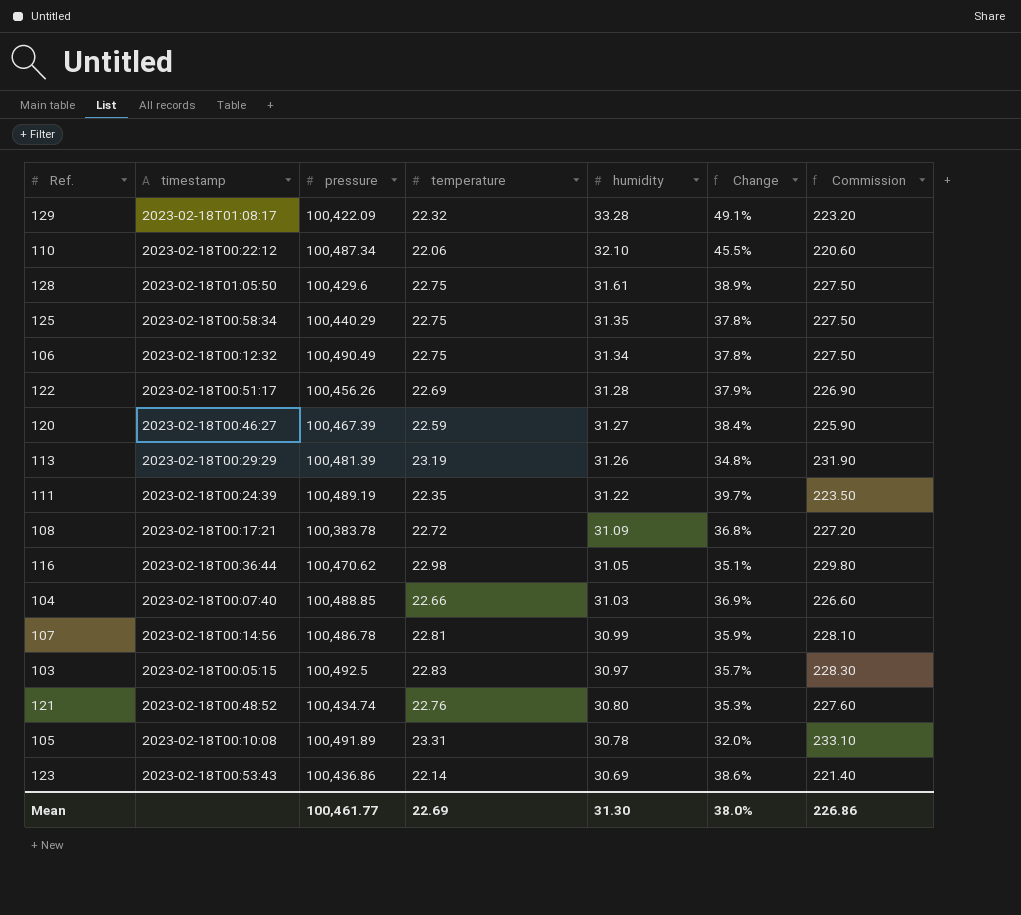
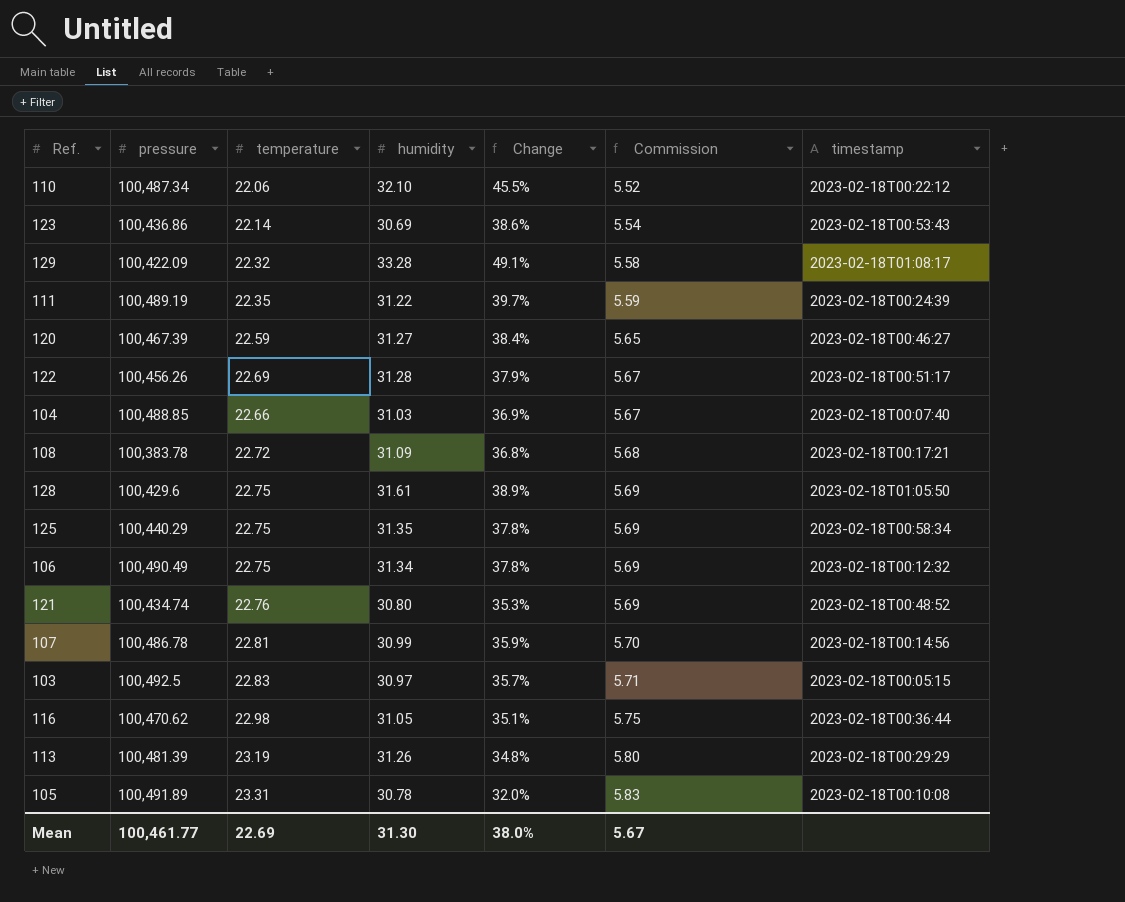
row order: humidity descending -> Commission ascending
column Commission | formula: [temperature] * 10 -> [temperature] * 0.25
column timestamp | position: 2 -> 7
Mean | Commission: 226.86 -> 5.67

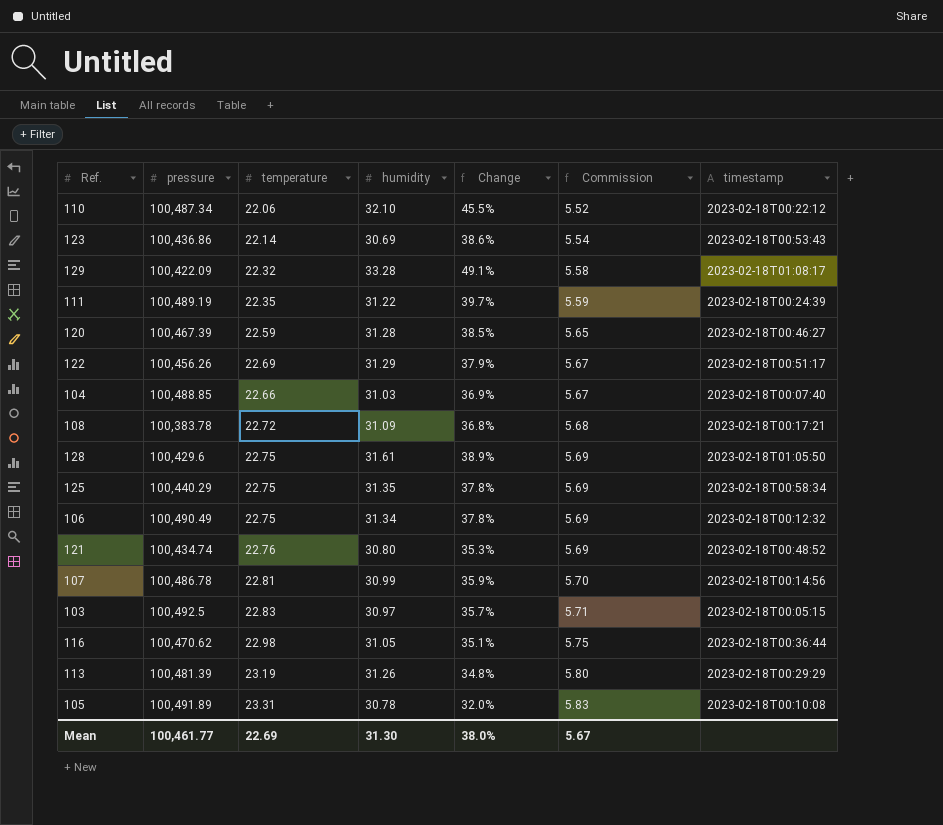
120 | humidity: 31.27 -> 31.28
120 | Change: 38.4% -> 38.5%
122 | humidity: 31.28 -> 31.29

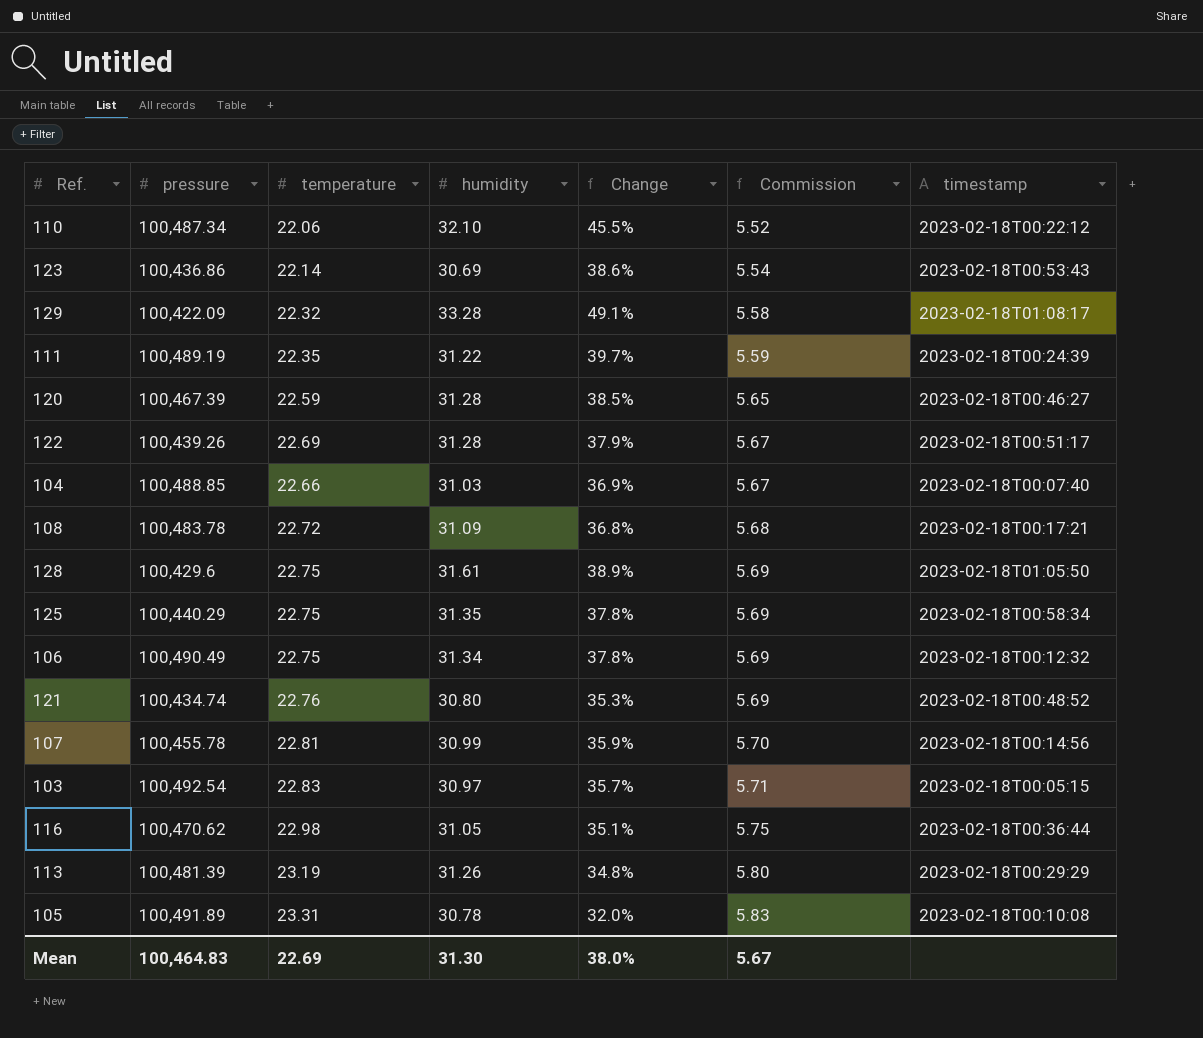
122 | pressure: 100,456.26 -> 100,439.26
122 | humidity: 31.29 -> 31.28
108 | pressure: 100,383.78 -> 100,483.78
107 | pressure: 100,486.78 -> 100,455.78
103 | pressure: 100,492.5 -> 100,492.54
Mean | pressure: 100,461.77 -> 100,464.83

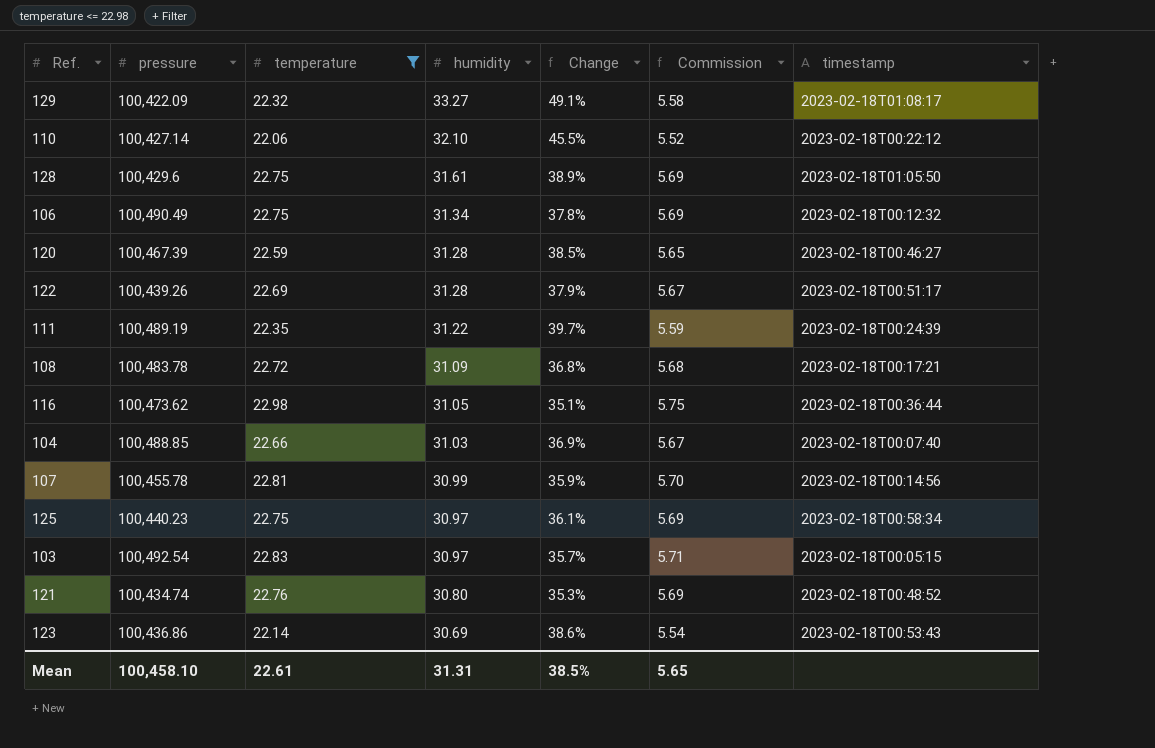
filter: none -> temperature <= 22.98
row order: Commission ascending -> humidity descending
129 | humidity: 33.28 -> 33.27
110 | pressure: 100,487.34 -> 100,427.14
116 | pressure: 100,470.62 -> 100,473.62
125 | pressure: 100,440.29 -> 100,440.23
125 | humidity: 31.35 -> 30.97
125 | Change: 37.8% -> 36.1%
Mean | pressure: 100,464.83 -> 100,458.10
Mean | temperature: 22.69 -> 22.61
Mean | humidity: 31.30 -> 31.31
Mean | Change: 38.0% -> 38.5%
Mean | Commission: 5.67 -> 5.65

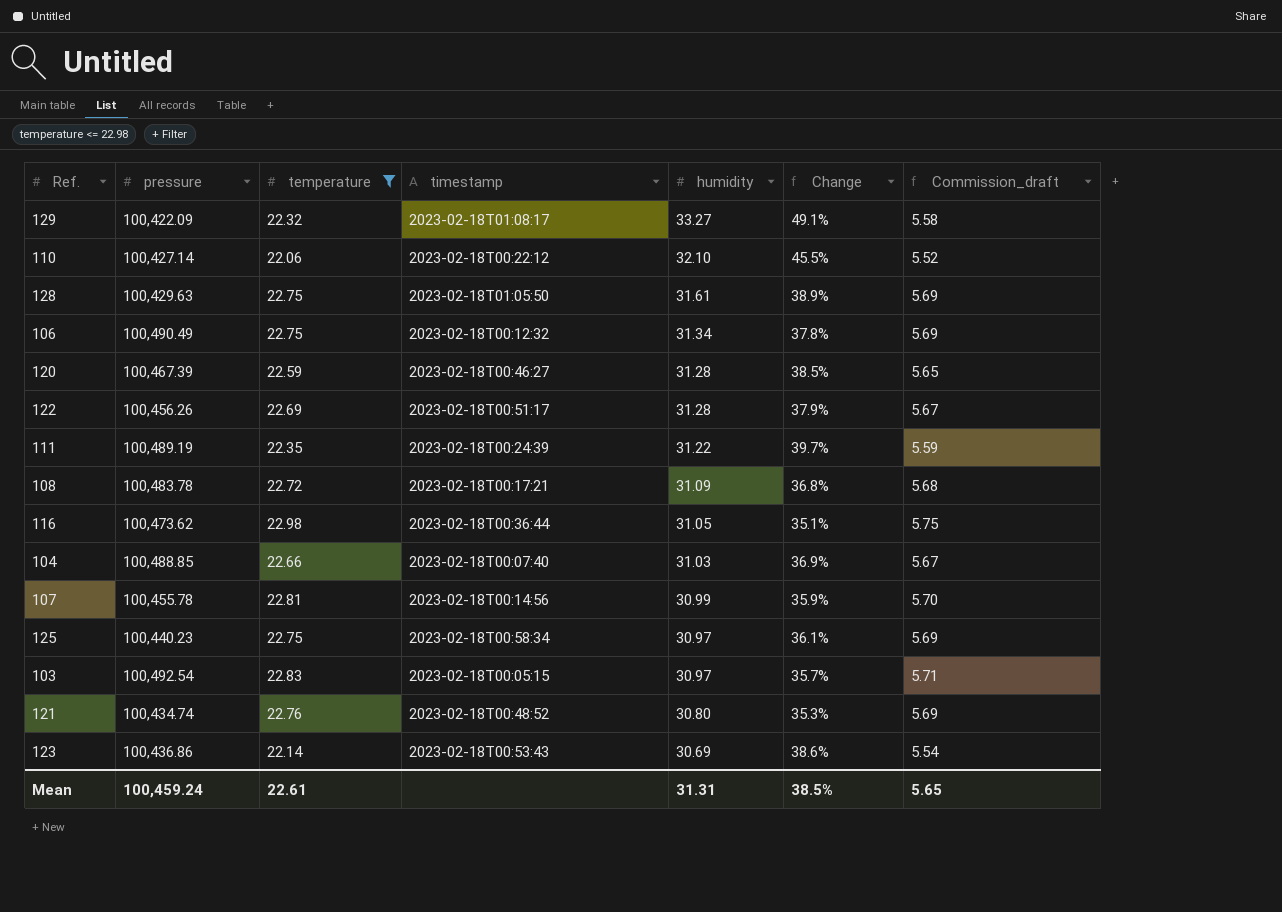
column timestamp | position: 7 -> 4
column name: Commission -> Commission_draft
128 | pressure: 100,429.6 -> 100,429.63
122 | pressure: 100,439.26 -> 100,456.26
Mean | pressure: 100,458.10 -> 100,459.24

